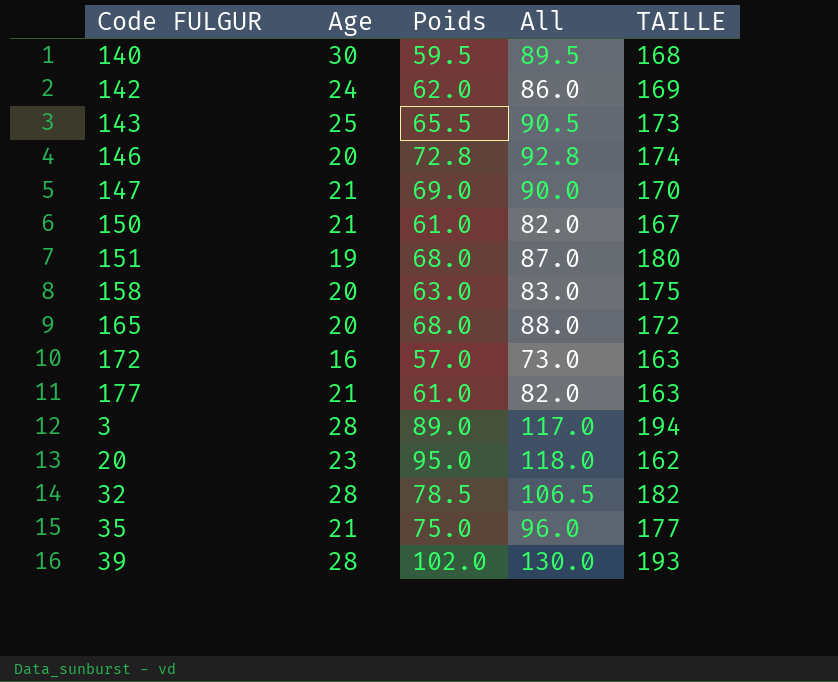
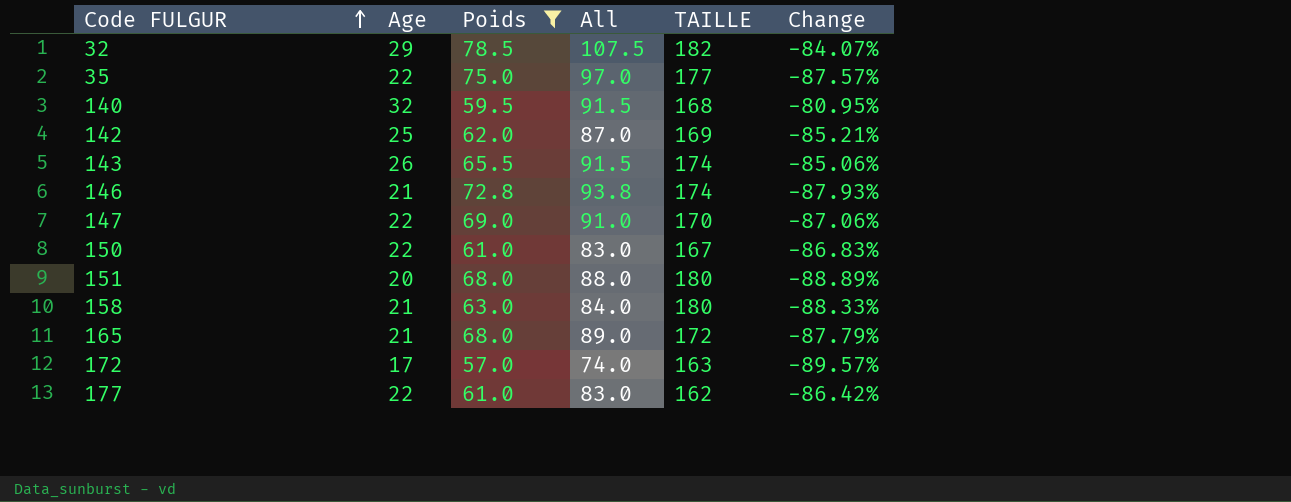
filter: none -> Poids <= 78.5
row order: none -> Code FULGUR ascending
column Change | formula: none -> ([Age] - [TAILLE]) / [TAILLE]
32 | Age: 28 -> 29
32 | All: 106.5 -> 107.5
35 | Age: 21 -> 22
35 | All: 96.0 -> 97.0
140 | Age: 30 -> 32
140 | All: 89.5 -> 91.5
142 | Age: 24 -> 25
142 | All: 86.0 -> 87.0
143 | Age: 25 -> 26
143 | All: 90.5 -> 91.5
143 | TAILLE: 173 -> 174
146 | Age: 20 -> 21
146 | All: 92.8 -> 93.8
147 | Age: 21 -> 22
147 | All: 90.0 -> 91.0
150 | Age: 21 -> 22
150 | All: 82.0 -> 83.0
151 | Age: 19 -> 20
151 | All: 87.0 -> 88.0
158 | Age: 20 -> 21
158 | All: 83.0 -> 84.0
158 | TAILLE: 175 -> 180
165 | Age: 20 -> 21
165 | All: 88.0 -> 89.0
172 | Age: 16 -> 17
172 | All: 73.0 -> 74.0
177 | Age: 21 -> 22
177 | All: 82.0 -> 83.0
177 | TAILLE: 163 -> 162

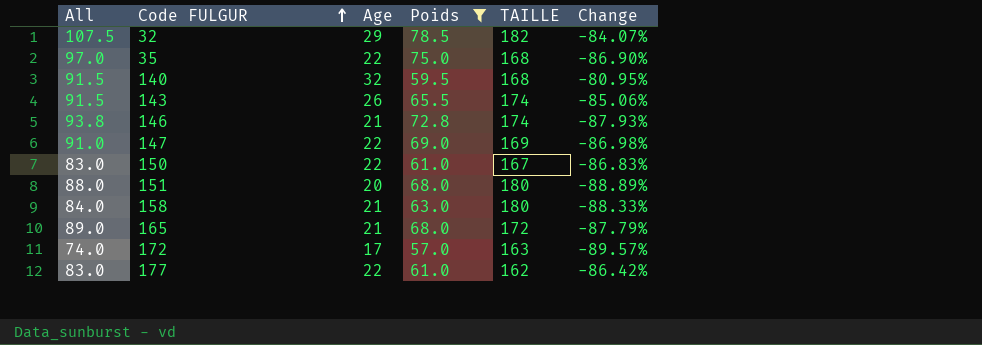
column All | position: 4 -> 1
row 142: 25 | 62.0 | 87.0 | 169 | -85.21% -> none
35 | TAILLE: 177 -> 168
35 | Change: -87.57% -> -86.90%
147 | TAILLE: 170 -> 169
147 | Change: -87.06% -> -86.98%

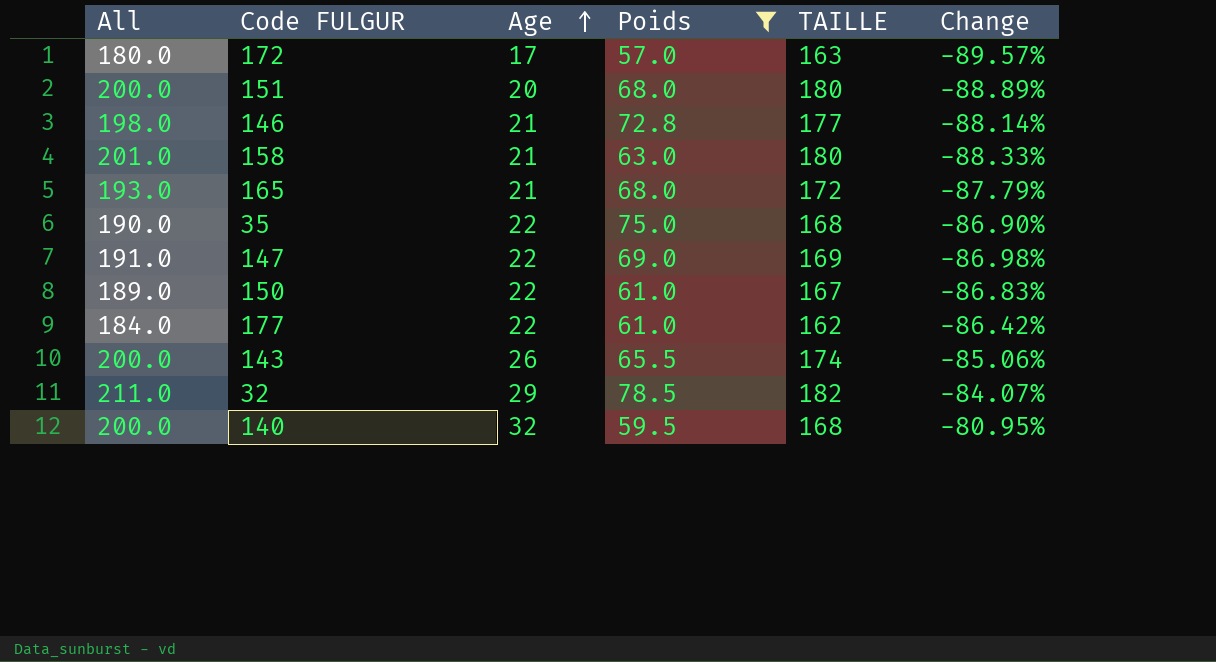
row order: Code FULGUR ascending -> Age ascending
column All | formula: [Age] + [Poids] -> [Age] + [TAILLE]
146 | TAILLE: 174 -> 177
146 | Change: -87.93% -> -88.14%

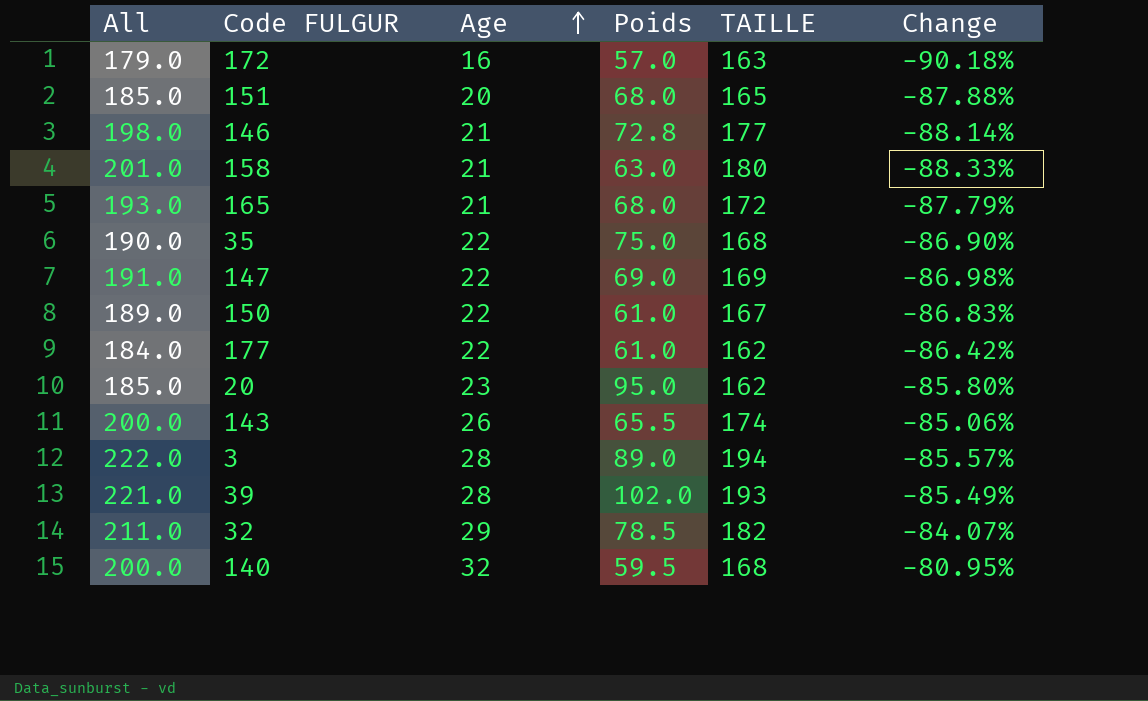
filter: Poids <= 78.5 -> none
172 | All: 180.0 -> 179.0
172 | Age: 17 -> 16
172 | Change: -89.57% -> -90.18%
151 | All: 200.0 -> 185.0
151 | TAILLE: 180 -> 165
151 | Change: -88.89% -> -87.88%

